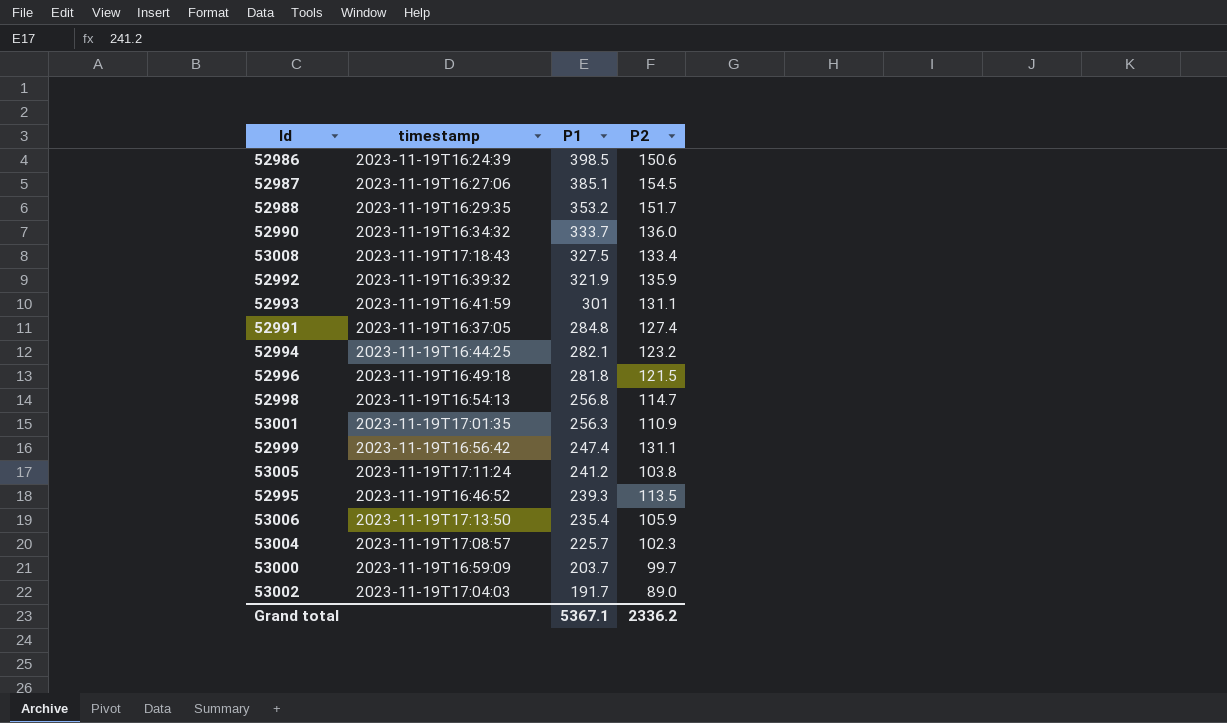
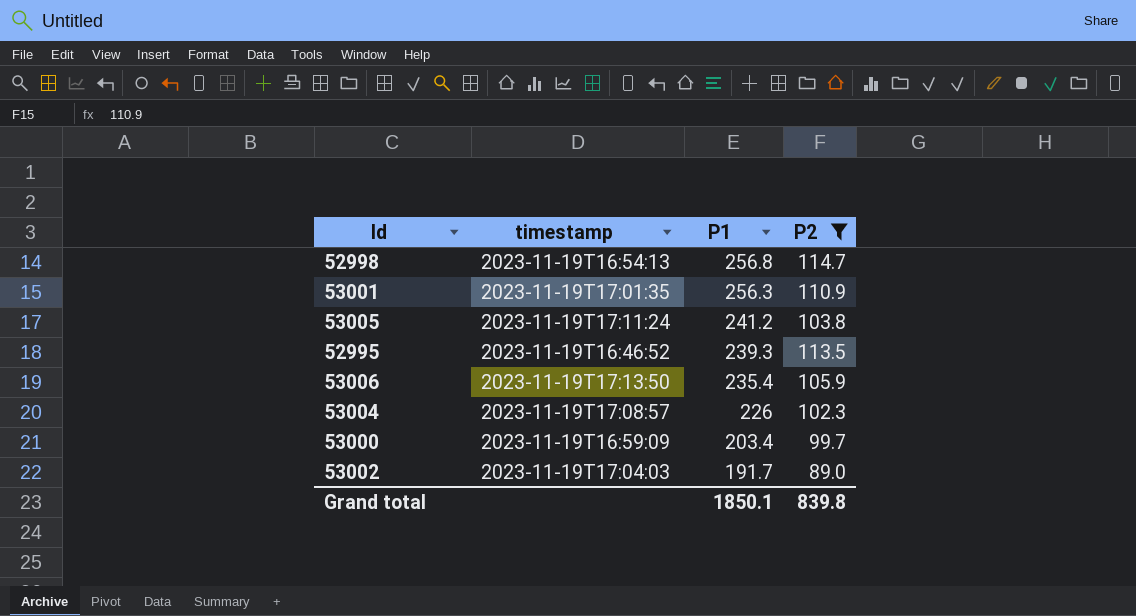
filter: none -> P2 <= 114.7
53004 | P1: 225.7 -> 226
53000 | P1: 203.7 -> 203.4
Grand total | P1: 5367.1 -> 1850.1
Grand total | P2: 2336.2 -> 839.8

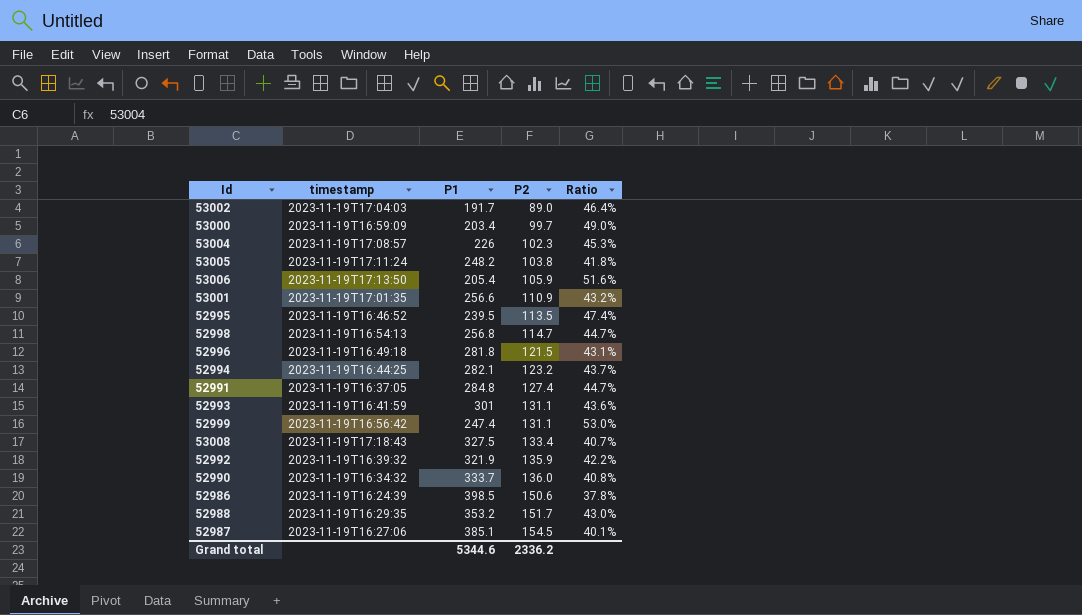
filter: P2 <= 114.7 -> none
row order: P1 descending -> P2 ascending
column Ratio | formula: none -> [P2] / [P1]
53005 | P1: 241.2 -> 248.2
53006 | P1: 235.4 -> 205.4
53001 | P1: 256.3 -> 256.6
52995 | P1: 239.3 -> 239.5
Grand total | P1: 1850.1 -> 5344.6
Grand total | P2: 839.8 -> 2336.2

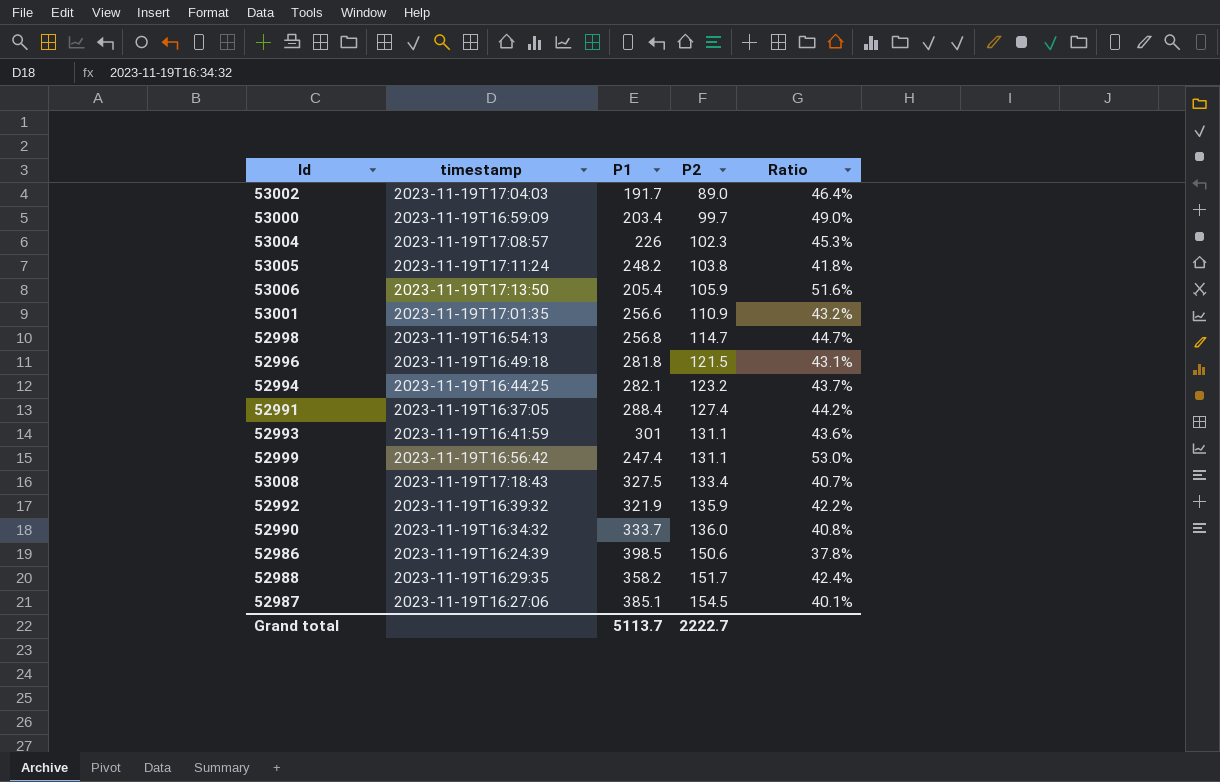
row 52995: 2023-11-19T16:46:52 | 239.5 | 113.5 | 47.4% -> none
52991 | P1: 284.8 -> 288.4
52991 | Ratio: 44.7% -> 44.2%
52988 | P1: 353.2 -> 358.2
52988 | Ratio: 43.0% -> 42.4%
Grand total | P1: 5344.6 -> 5113.7
Grand total | P2: 2336.2 -> 2222.7

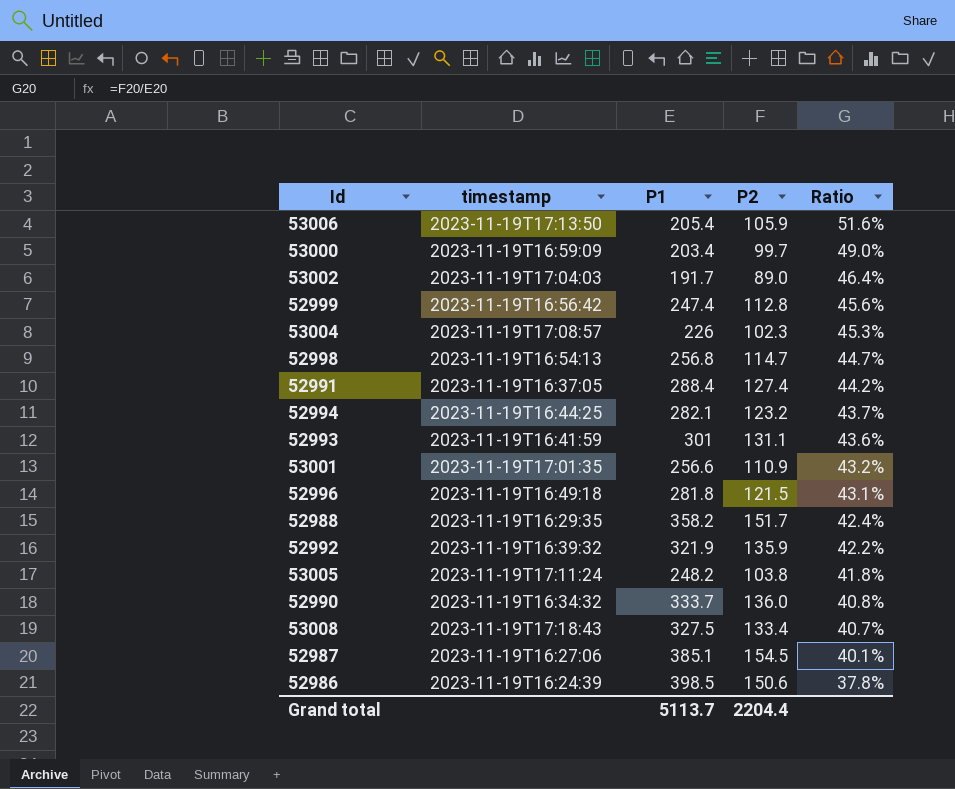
row order: P2 ascending -> Ratio descending
52999 | P2: 131.1 -> 112.8
52999 | Ratio: 53.0% -> 45.6%
Grand total | P2: 2222.7 -> 2204.4

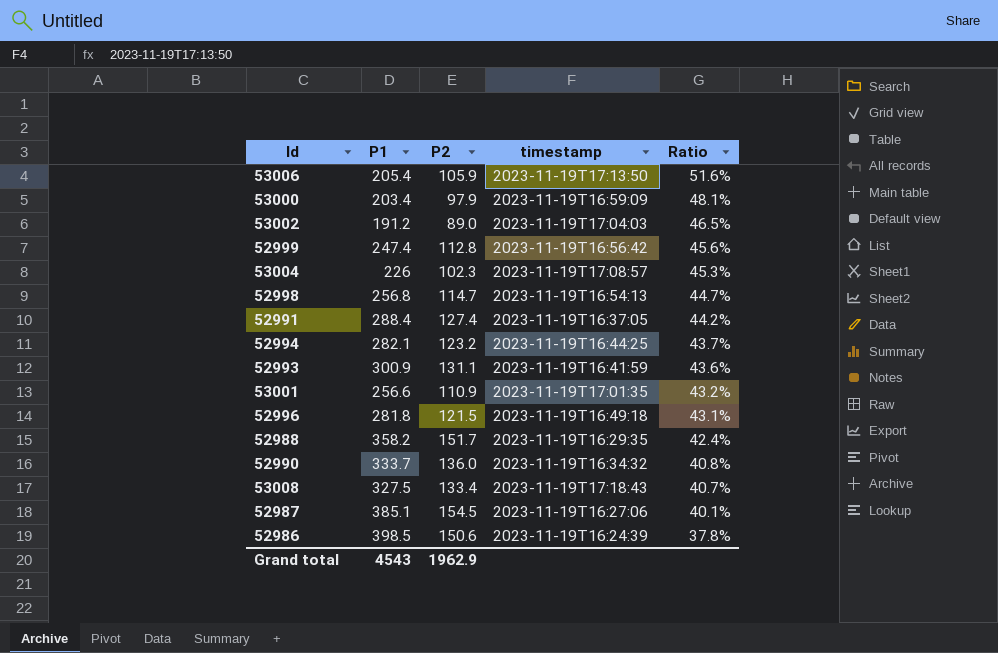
column timestamp | position: 2 -> 4
row 52992: 2023-11-19T16:39:32 | 321.9 | 135.9 | 42.2% -> none
row 53005: 2023-11-19T17:11:24 | 248.2 | 103.8 | 41.8% -> none
53000 | P2: 99.7 -> 97.9
53000 | Ratio: 49.0% -> 48.1%
53002 | P1: 191.7 -> 191.2
53002 | Ratio: 46.4% -> 46.5%
52993 | P1: 301 -> 300.9
Grand total | P1: 5113.7 -> 4543
Grand total | P2: 2204.4 -> 1962.9

